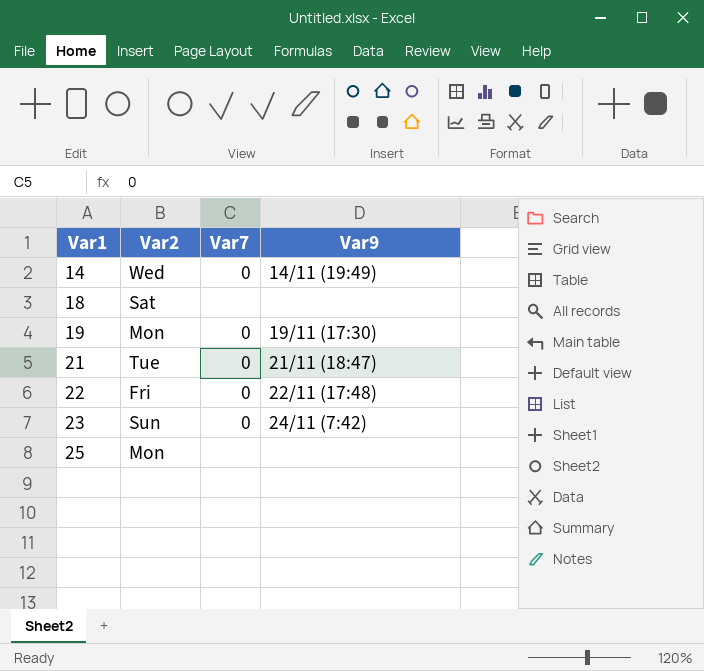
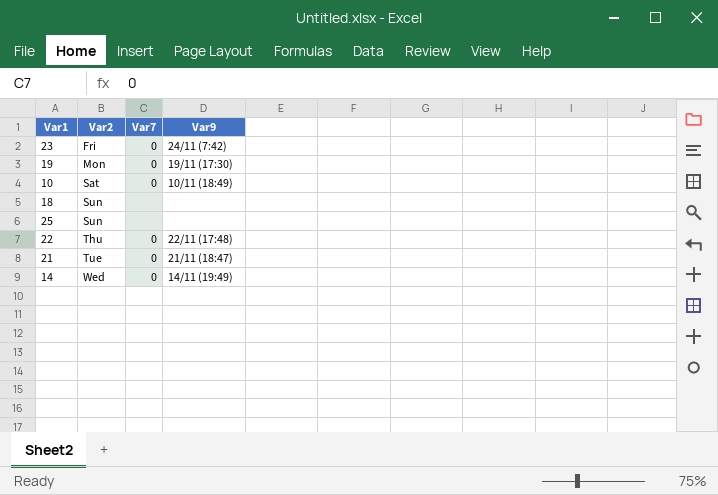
row order: Var1 ascending -> Var2 ascending
23 | Var2: Sun -> Fri
row 10: none -> Sat | 0 | 10/11 (18:49)
18 | Var2: Sat -> Sun
25 | Var2: Mon -> Sun
22 | Var2: Fri -> Thu

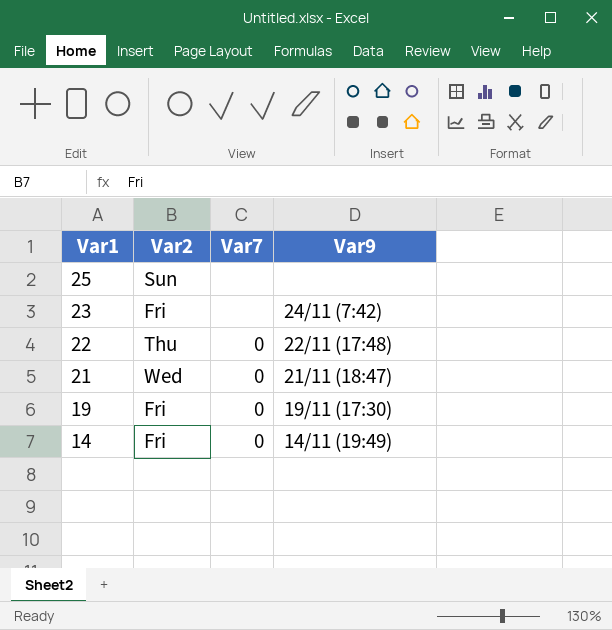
row order: Var2 ascending -> Var1 descending
row 10: Sat | 0 | 10/11 (18:49) -> none
row 18: Sun | none | none -> none
23 | Var7: 0 -> none
21 | Var2: Tue -> Wed
19 | Var2: Mon -> Fri
14 | Var2: Wed -> Fri

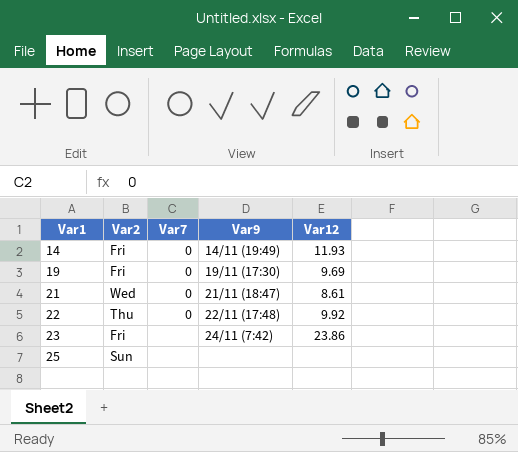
row order: Var1 descending -> Var1 ascending
column Var12 | position: none -> 5

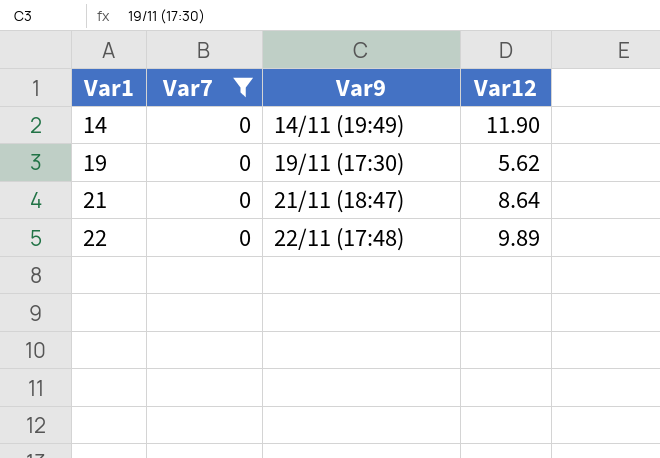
filter: none -> Var7 = 0
column Var2 | position: 2 -> none
14 | Var12: 11.93 -> 11.90
19 | Var12: 9.69 -> 5.62
21 | Var12: 8.61 -> 8.64
22 | Var12: 9.92 -> 9.89

